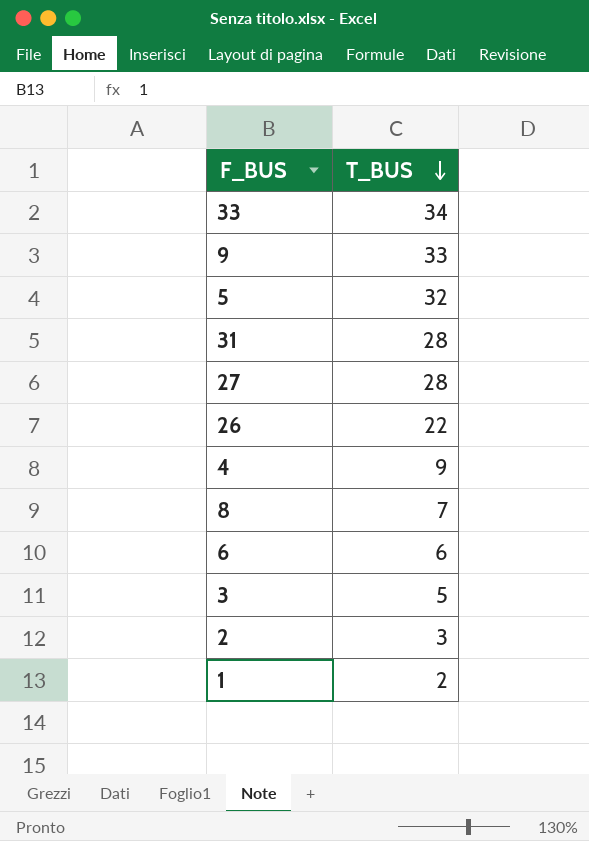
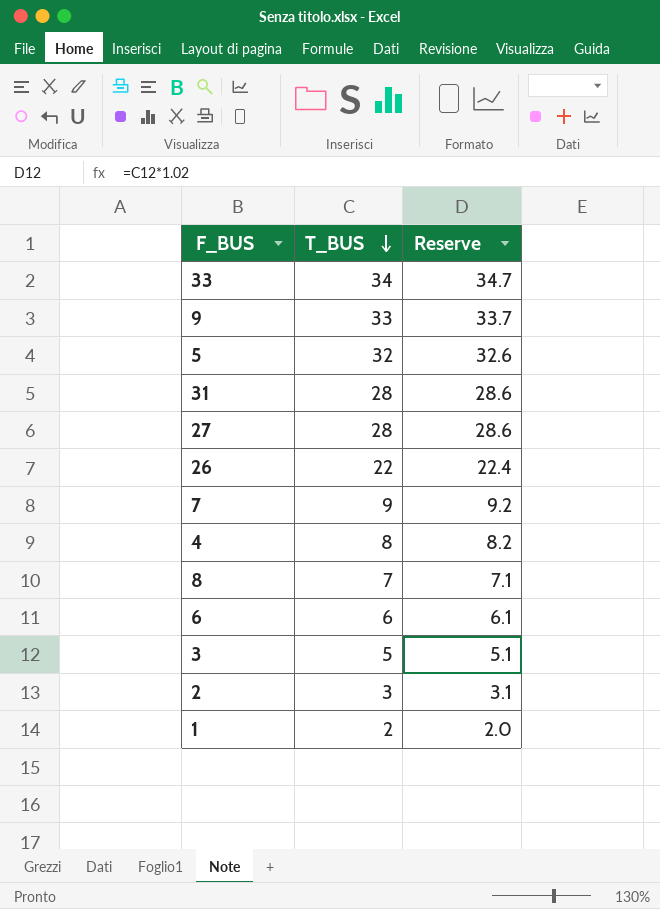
column Reserve | formula: none -> [T_BUS] * 1.02
row 7: none -> 9 | 9.2
4 | T_BUS: 9 -> 8

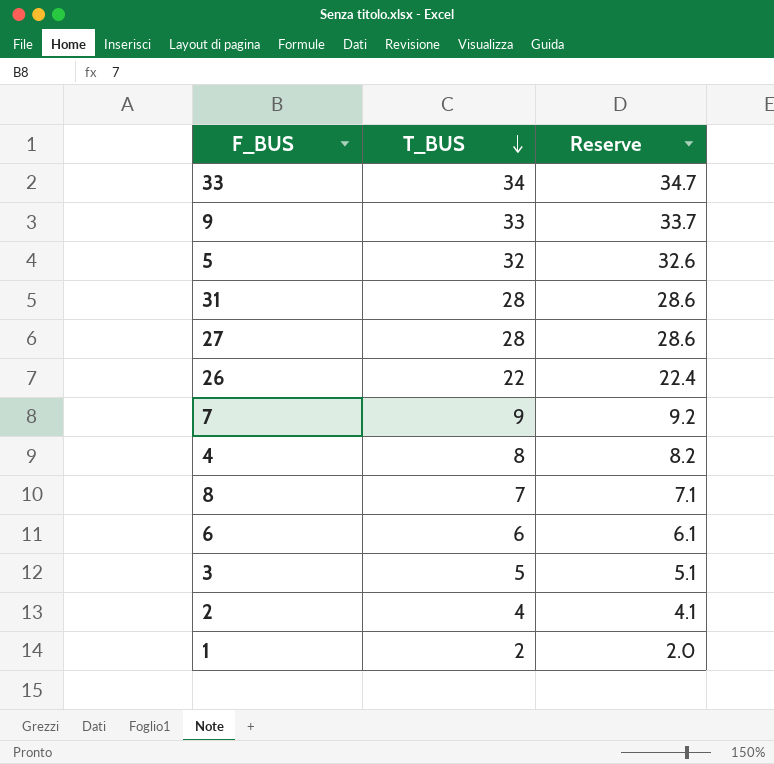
2 | T_BUS: 3 -> 4
2 | Reserve: 3.1 -> 4.1

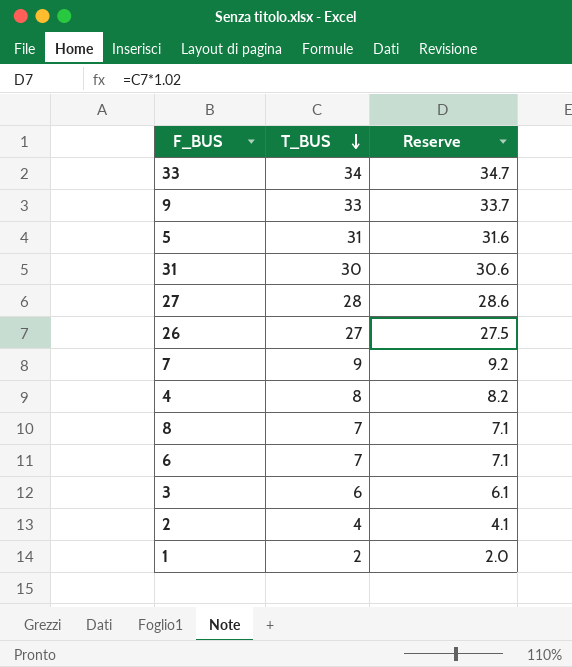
5 | T_BUS: 32 -> 31
5 | Reserve: 32.6 -> 31.6
31 | T_BUS: 28 -> 30
31 | Reserve: 28.6 -> 30.6
26 | T_BUS: 22 -> 27
26 | Reserve: 22.4 -> 27.5
6 | T_BUS: 6 -> 7
6 | Reserve: 6.1 -> 7.1
3 | T_BUS: 5 -> 6
3 | Reserve: 5.1 -> 6.1

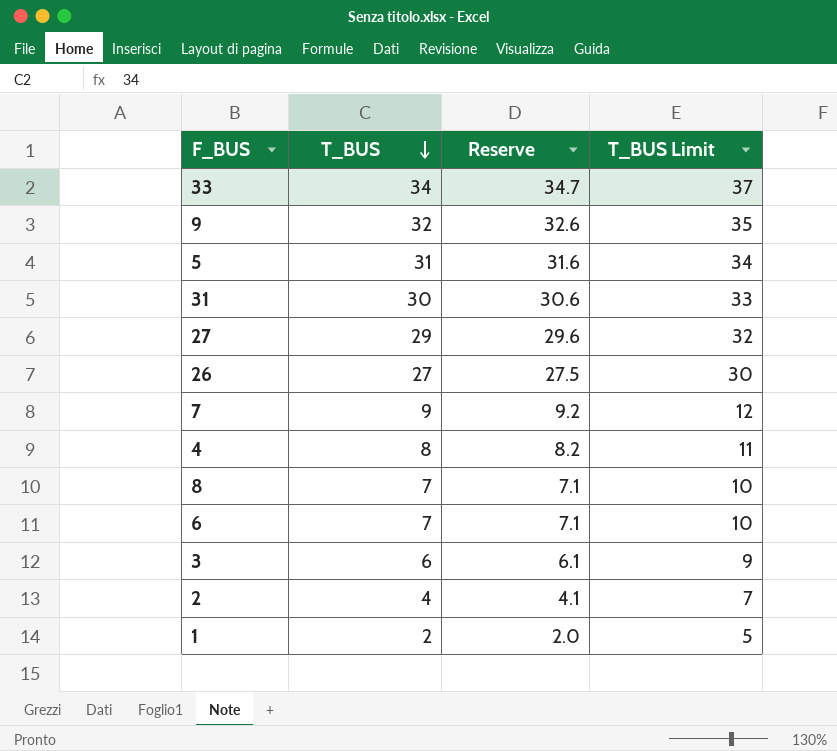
column T_BUS Limit | formula: none -> [T_BUS] + 3
9 | T_BUS: 33 -> 32
9 | Reserve: 33.7 -> 32.6
27 | T_BUS: 28 -> 29
27 | Reserve: 28.6 -> 29.6

